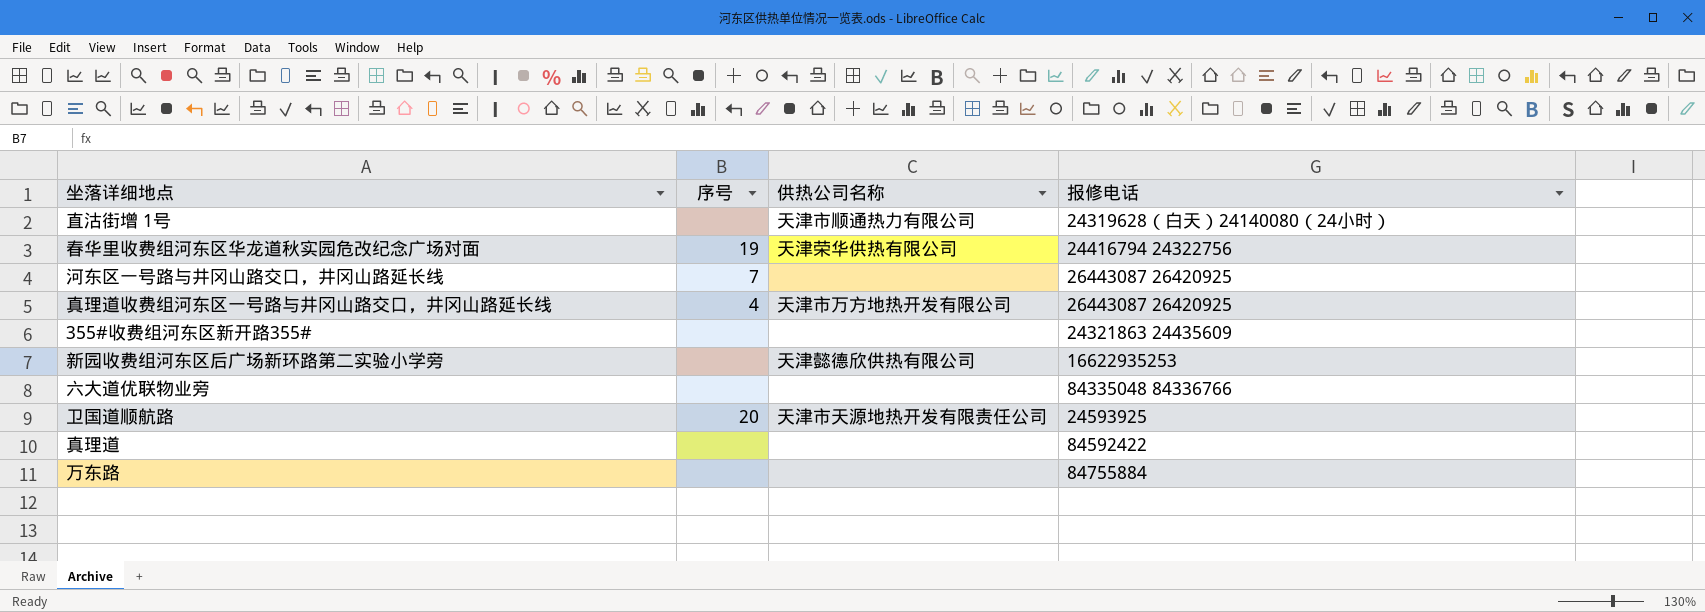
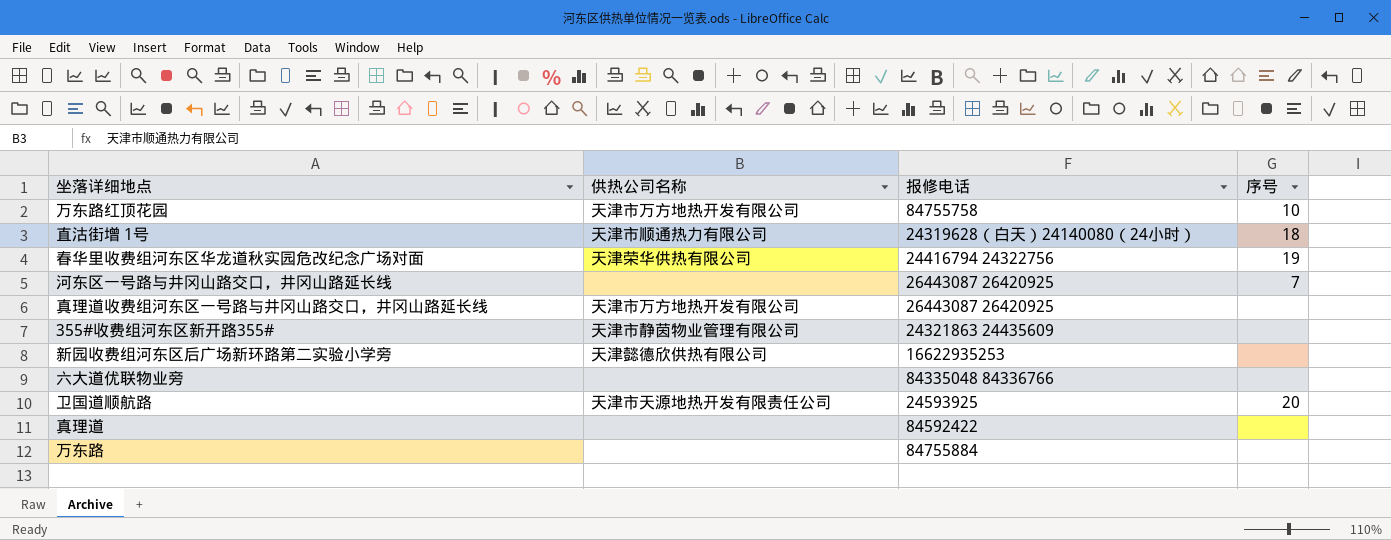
column 序号 | position: 2 -> 4
row 万东路红顶花园: none -> 天津市万方地热开发有限公司 | 84755758 | 10
直沽街增 1号 | 序号: none -> 18
真理道收费组河东区一号路与井冈山路交口，井冈山路延长线 | 序号: 4 -> none
355#收费组河东区新开路355# | 供热公司名称: none -> 天津市静茵物业管理有限公司

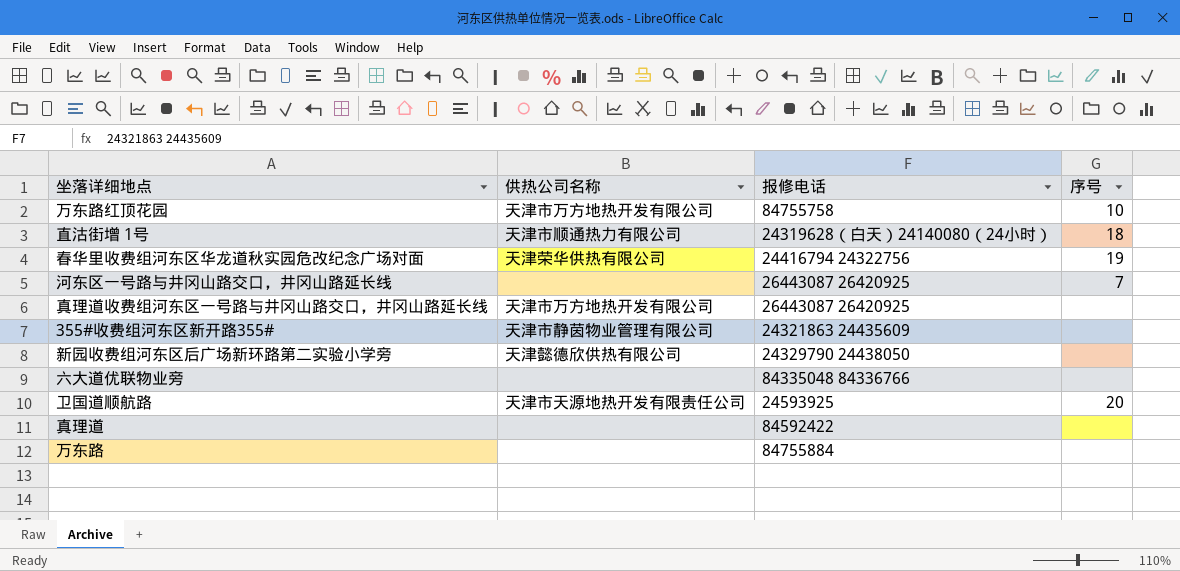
新园收费组河东区后广场新环路第二实验小学旁 | 报修电话: 16622935253 -> 24329790 24438050

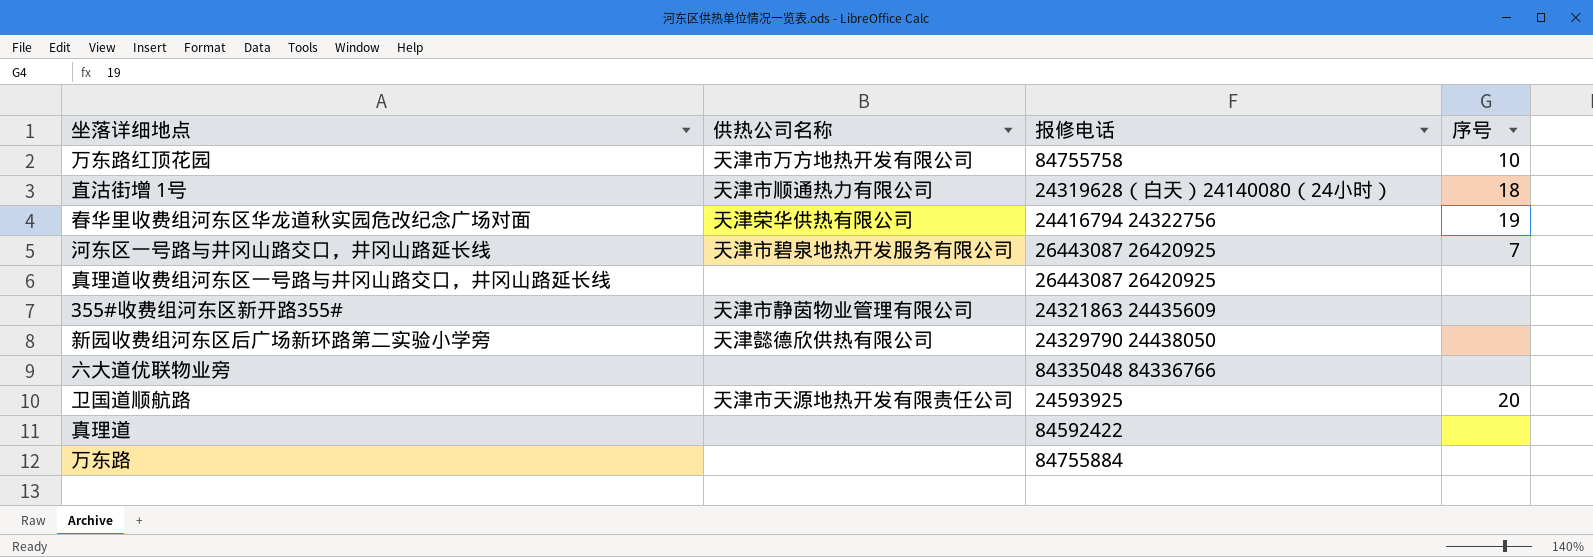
河东区一号路与井冈山路交口，井冈山路延长线 | 供热公司名称: none -> 天津市碧泉地热开发服务有限公司
真理道收费组河东区一号路与井冈山路交口，井冈山路延长线 | 供热公司名称: 天津市万方地热开发有限公司 -> none

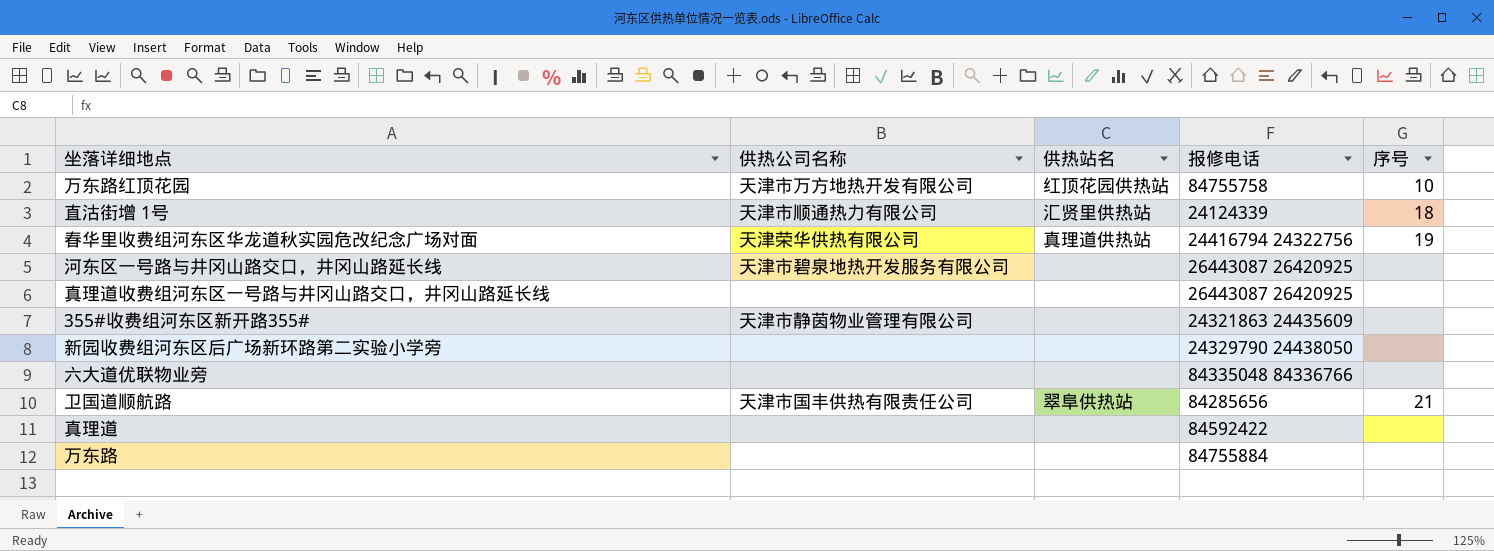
column 供热站名 | position: none -> 3
直沽街增 1号 | 报修电话: 24319628（白天）24140080（24小时） -> 24124339
河东区一号路与井冈山路交口，井冈山路延长线 | 序号: 7 -> none
新园收费组河东区后广场新环路第二实验小学旁 | 供热公司名称: 天津懿德欣供热有限公司 -> none
卫国道顺航路 | 供热公司名称: 天津市天源地热开发有限责任公司 -> 天津市国丰供热有限责任公司
卫国道顺航路 | 报修电话: 24593925 -> 84285656
卫国道顺航路 | 序号: 20 -> 21

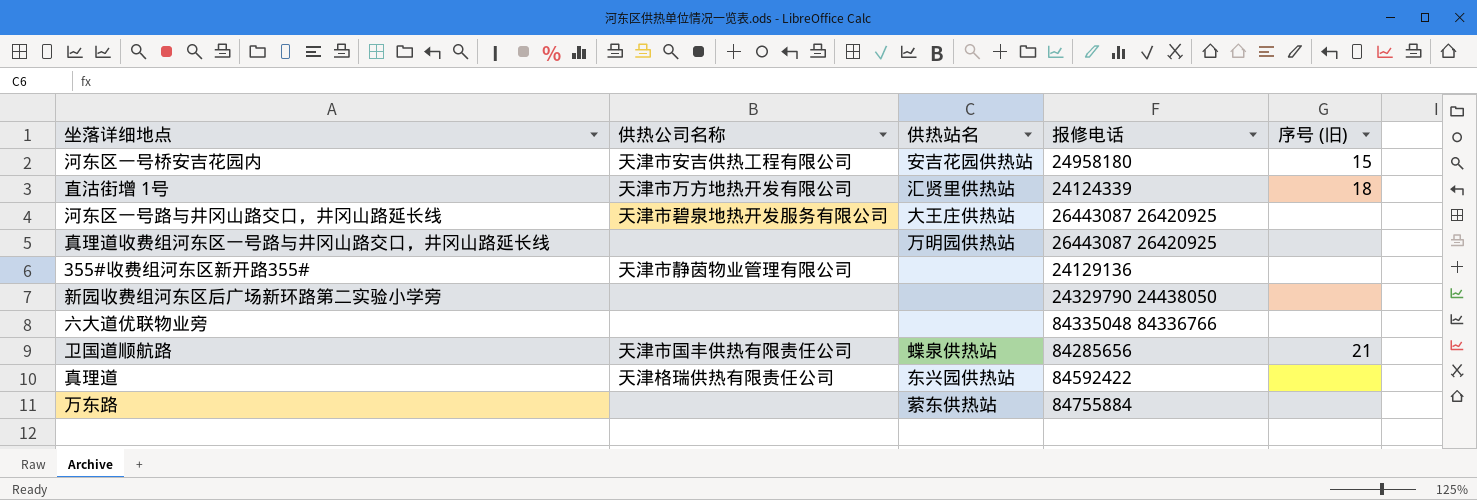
column name: 序号 -> 序号 (旧)
row 万东路红顶花园: 天津市万方地热开发有限公司 | 红顶花园供热站 | 84755758 | 10 -> none
row 春华里收费组河东区华龙道秋实园危改纪念广场对面: 天津荣华供热有限公司 | 真理道供热站 | 24416794 24322756 | 19 -> none
row 河东区一号桥安吉花园内: none -> 天津市安吉供热工程有限公司 | 安吉花园供热站 | 24958180 | 15
直沽街增 1号 | 供热公司名称: 天津市顺通热力有限公司 -> 天津市万方地热开发有限公司
河东区一号路与井冈山路交口，井冈山路延长线 | 供热站名: none -> 大王庄供热站
真理道收费组河东区一号路与井冈山路交口，井冈山路延长线 | 供热站名: none -> 万明园供热站
355#收费组河东区新开路355# | 报修电话: 24321863 24435609 -> 24129136
卫国道顺航路 | 供热站名: 翠阜供热站 -> 蝶泉供热站
真理道 | 供热公司名称: none -> 天津格瑞供热有限责任公司
真理道 | 供热站名: none -> 东兴园供热站
万东路 | 供热站名: none -> 萦东供热站

